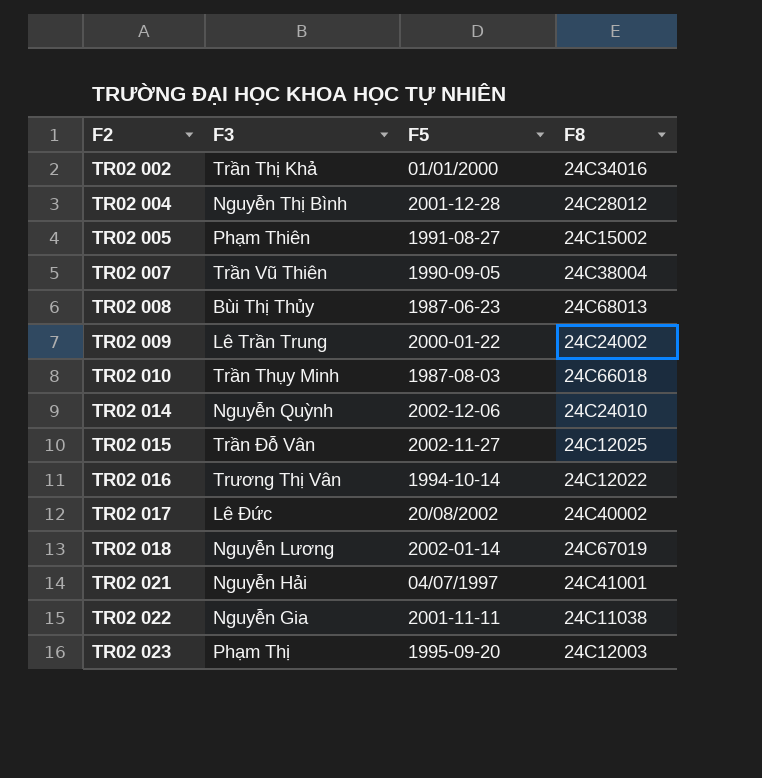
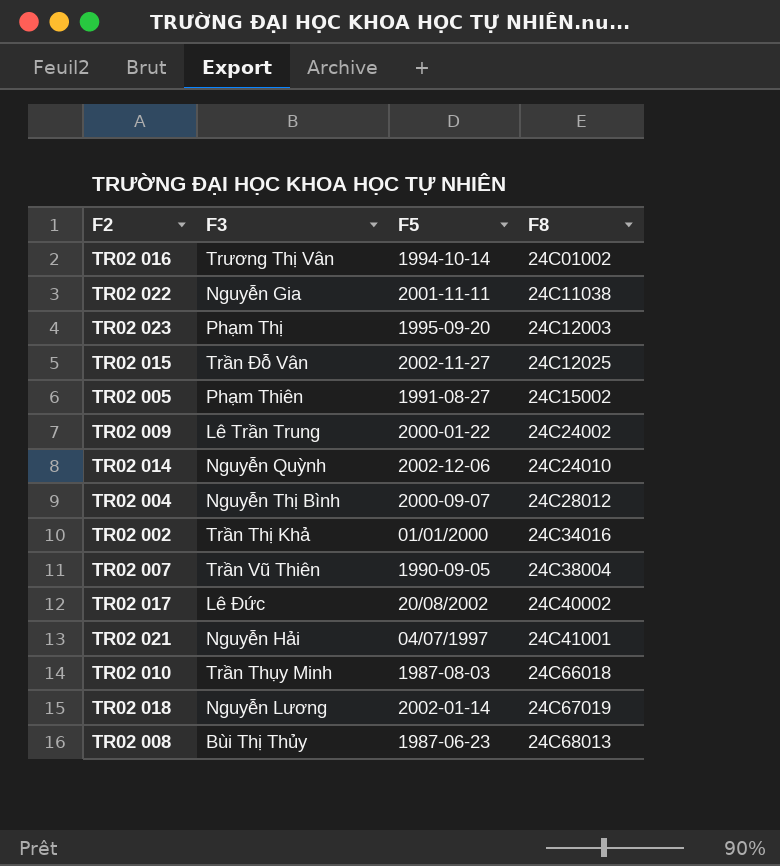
row order: F2 ascending -> F8 ascending
TR02 016 | F8: 24C12022 -> 24C01002
TR02 004 | F5: 2001-12-28 -> 2000-09-07

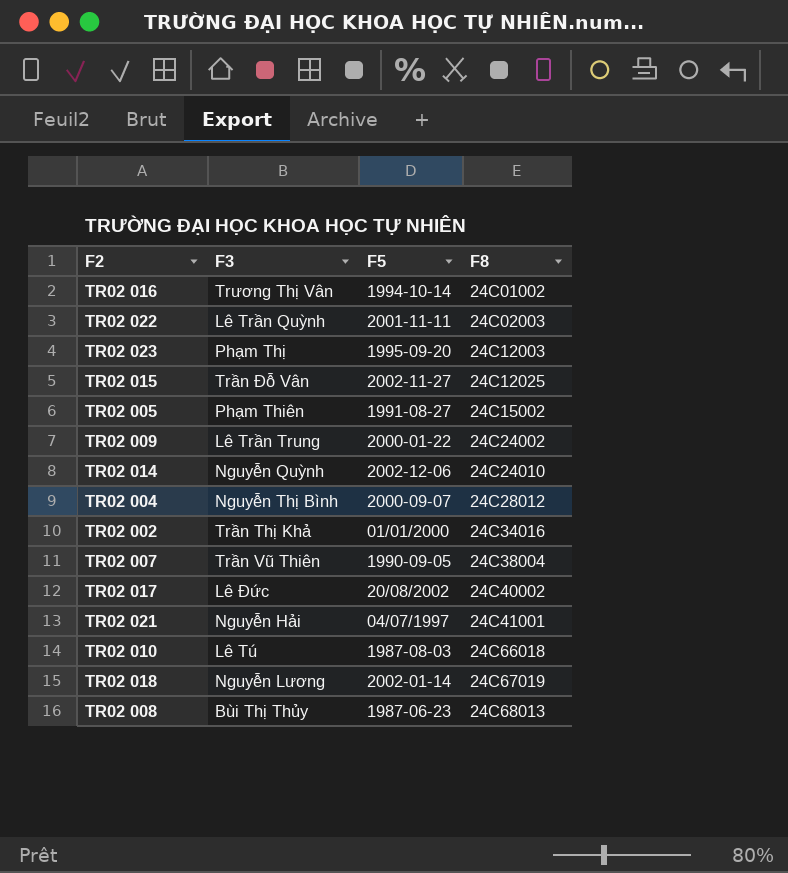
TR02 022 | F3: Nguyễn Gia -> Lê Trần Quỳnh
TR02 022 | F8: 24C11038 -> 24C02003
TR02 010 | F3: Trần Thụy Minh -> Lê Tú

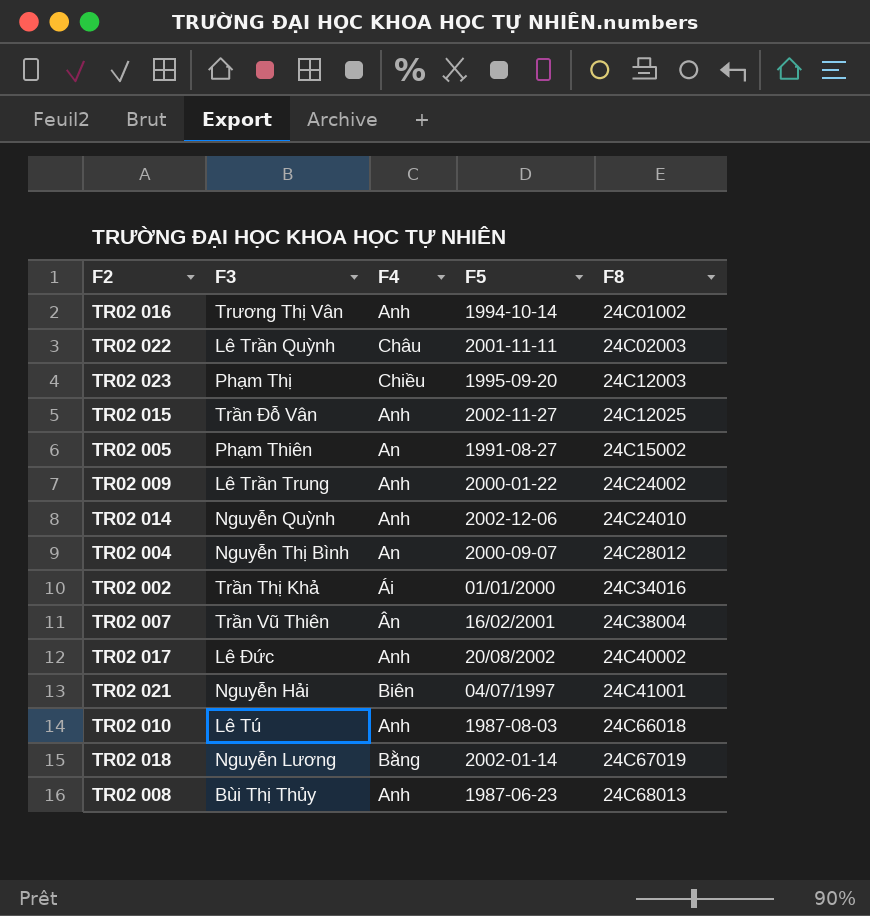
column F4 | position: none -> 3
TR02 007 | F5: 1990-09-05 -> 16/02/2001

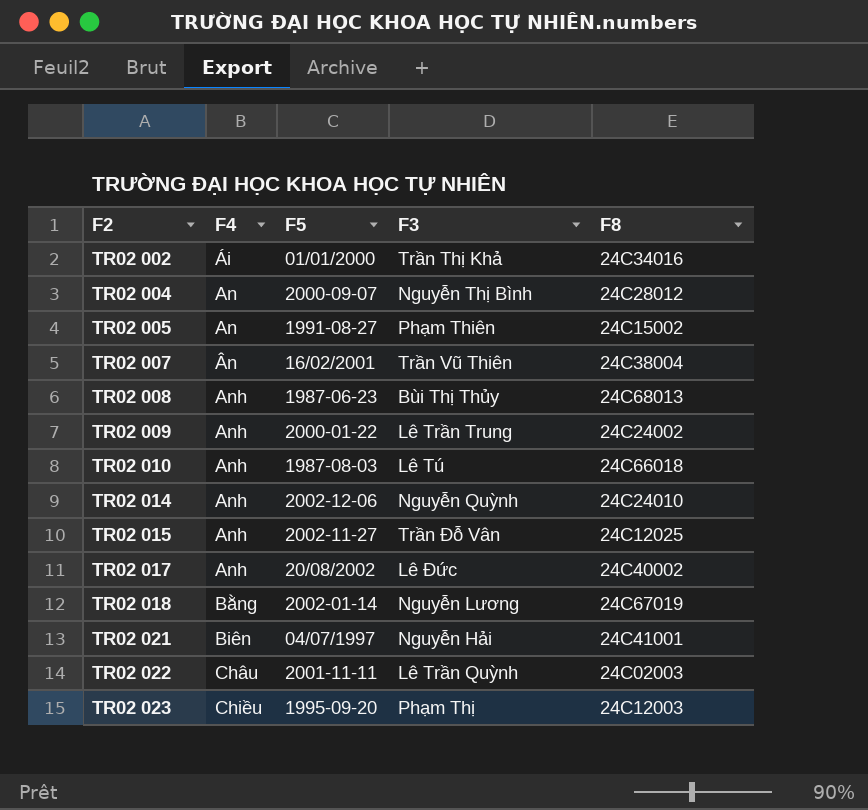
row order: F8 ascending -> F2 ascending
column F3 | position: 2 -> 4
row TR02 016: Trương Thị Vân | Anh | 1994-10-14 | 24C01002 -> none

